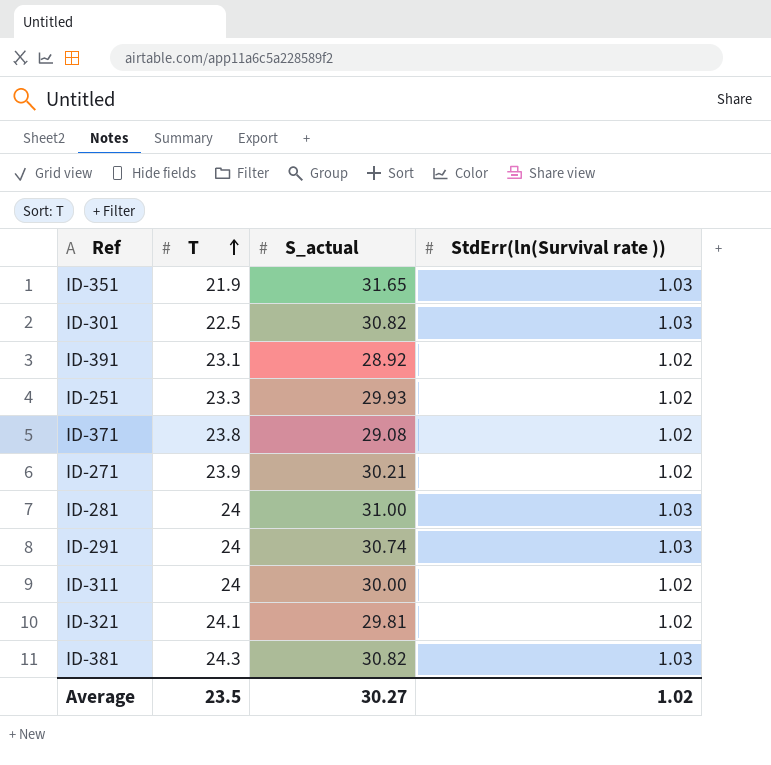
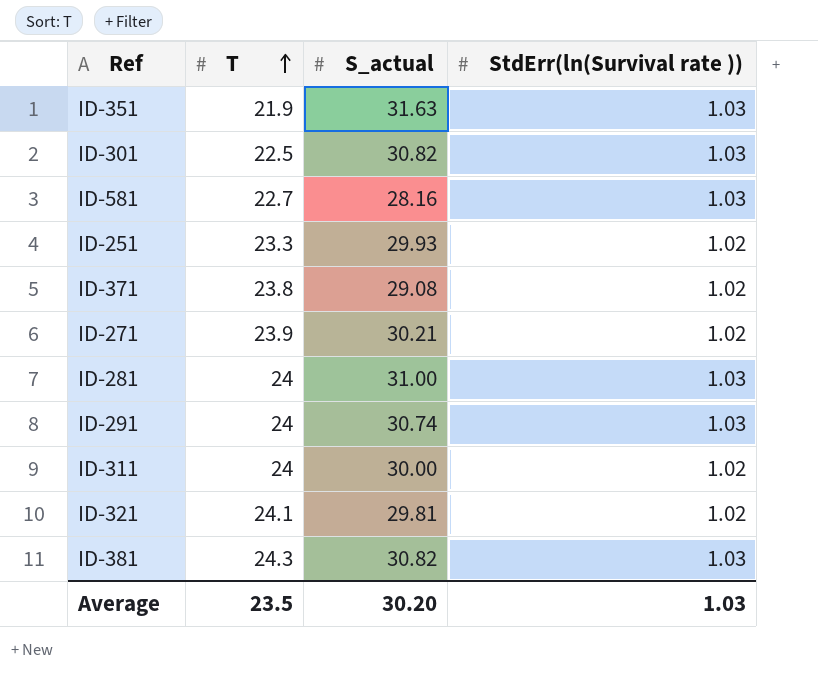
row ID-391: 23.1 | 28.92 | 1.02 -> none
ID-351 | S_actual: 31.65 -> 31.63
row ID-581: none -> 22.7 | 28.16 | 1.03
Average | S_actual: 30.27 -> 30.20
Average | StdErr(ln(Survival rate )): 1.02 -> 1.03

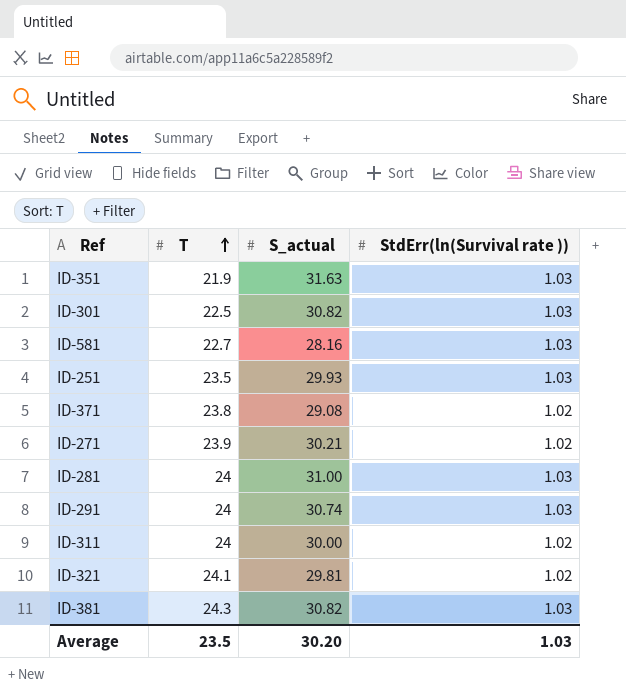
ID-251 | T: 23.3 -> 23.5
ID-251 | StdErr(ln(Survival rate )): 1.02 -> 1.03

